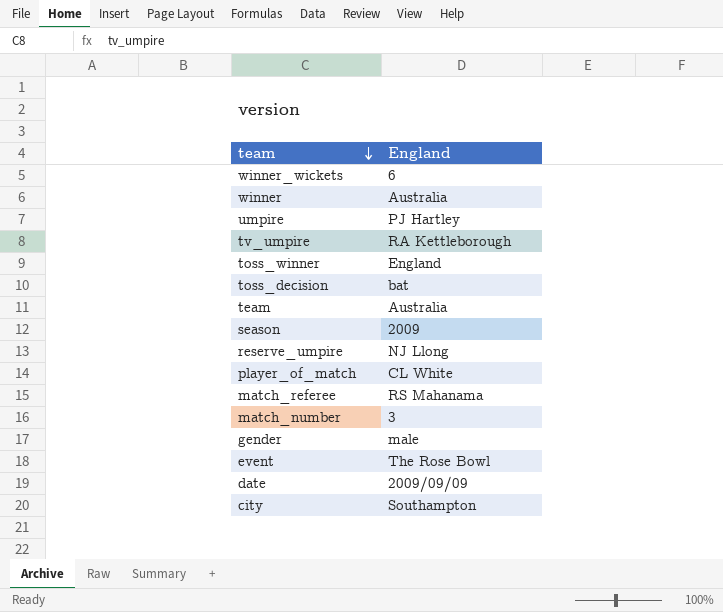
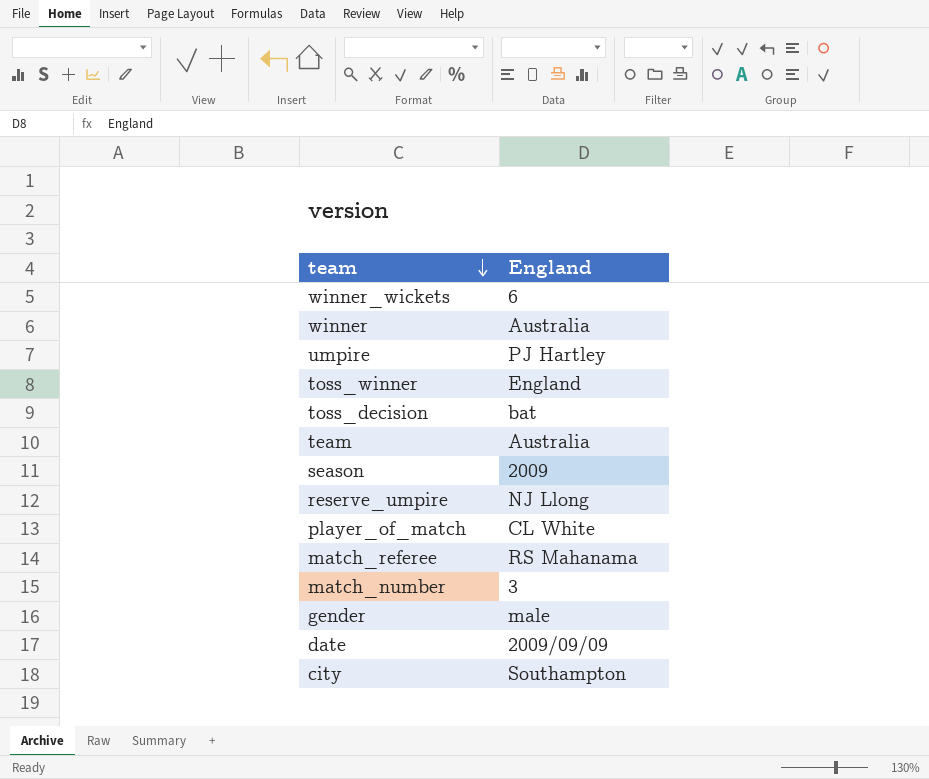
row tv_umpire: RA Kettleborough -> none
row event: The Rose Bowl -> none

